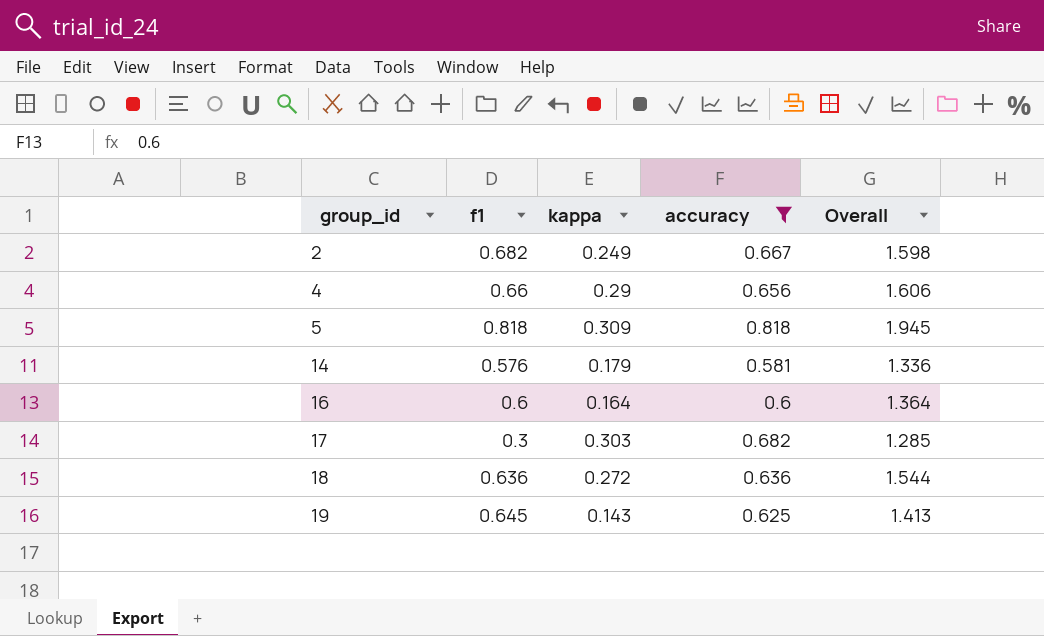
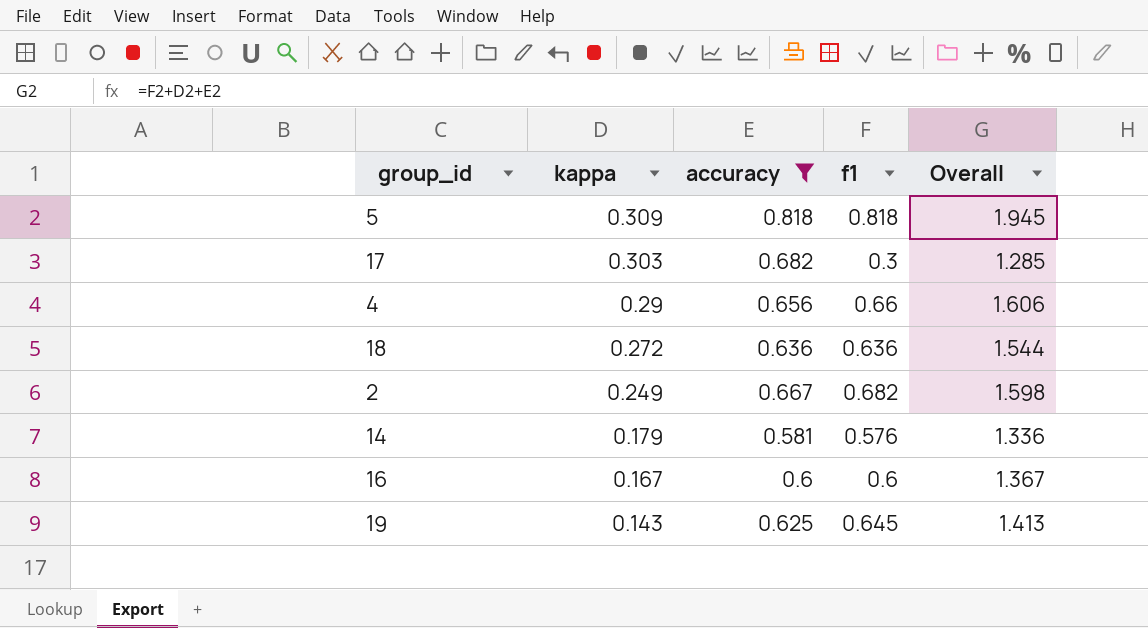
row order: group_id ascending -> kappa descending
column f1 | position: 2 -> 4
16 | kappa: 0.164 -> 0.167
16 | Overall: 1.364 -> 1.367

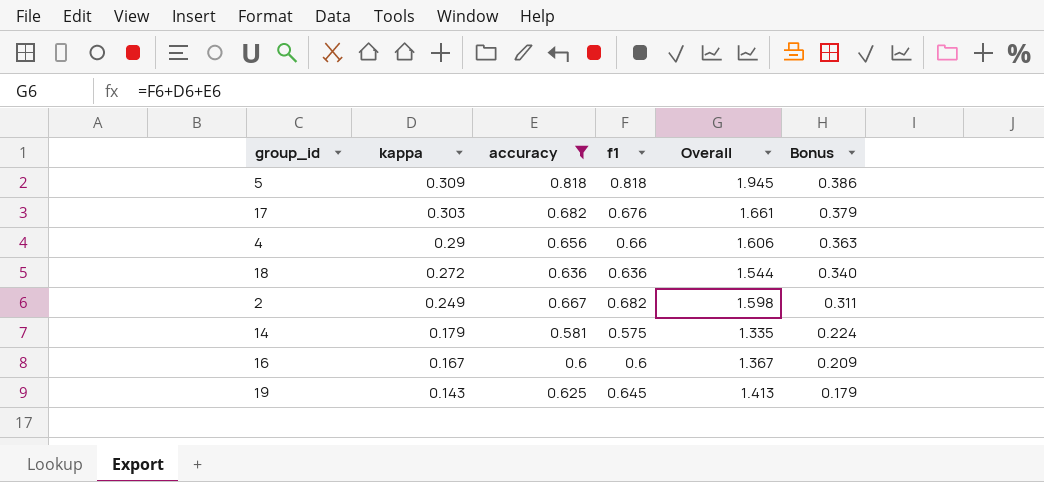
column Bonus | formula: none -> [kappa] * 1.25
17 | f1: 0.3 -> 0.676
17 | Overall: 1.285 -> 1.661
14 | f1: 0.576 -> 0.575
14 | Overall: 1.336 -> 1.335

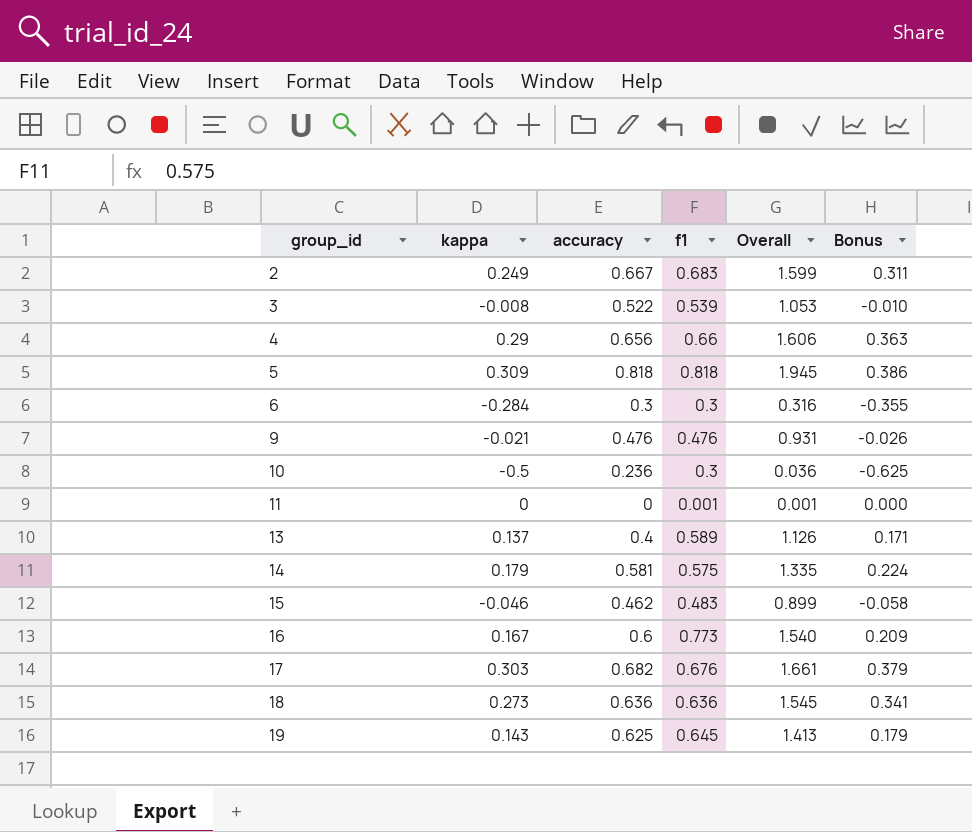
filter: accuracy >= 0.581 -> none
row order: kappa descending -> group_id ascending
2 | f1: 0.682 -> 0.683
2 | Overall: 1.598 -> 1.599
16 | f1: 0.6 -> 0.773
16 | Overall: 1.367 -> 1.540
18 | kappa: 0.272 -> 0.273
18 | Overall: 1.544 -> 1.545
18 | Bonus: 0.340 -> 0.341

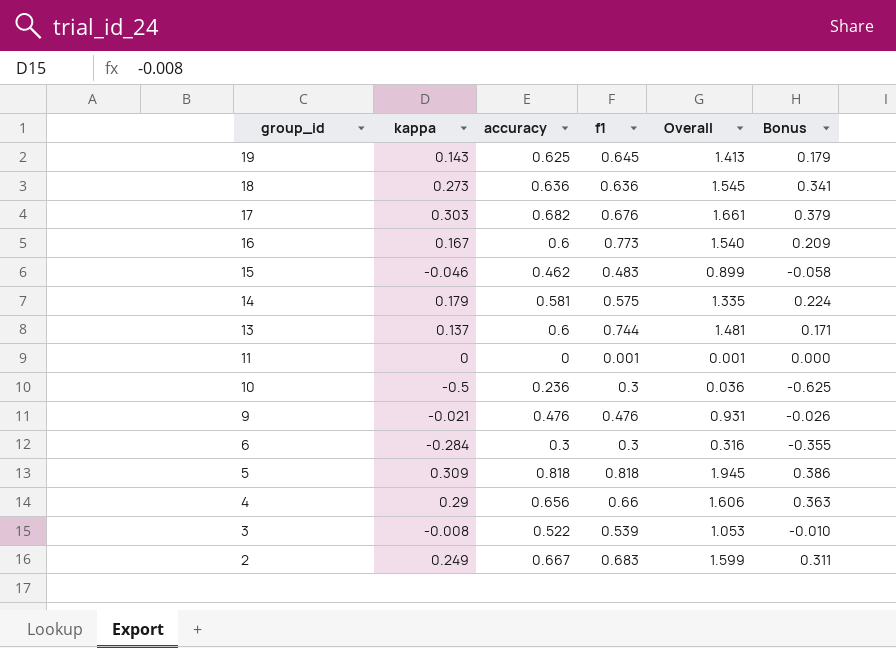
row order: group_id ascending -> group_id descending
13 | accuracy: 0.4 -> 0.6
13 | f1: 0.589 -> 0.744
13 | Overall: 1.126 -> 1.481

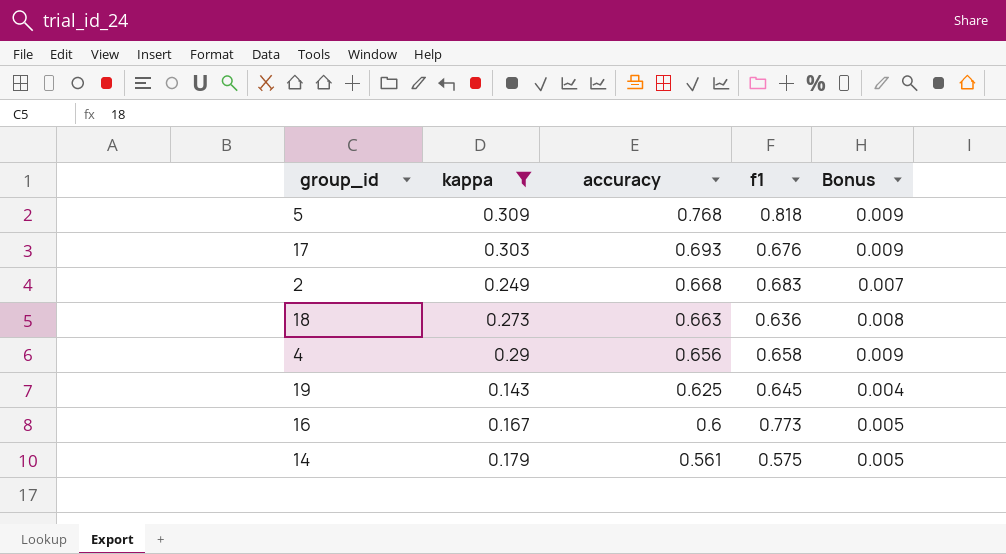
filter: none -> kappa >= 0.143
row order: group_id descending -> accuracy descending
column Overall | formula: [kappa] + [accuracy] + [f1] -> none
column Bonus | formula: [kappa] * 1.25 -> [kappa] * 0.03
5 | accuracy: 0.818 -> 0.768
17 | accuracy: 0.682 -> 0.693
2 | accuracy: 0.667 -> 0.668
18 | accuracy: 0.636 -> 0.663
4 | f1: 0.66 -> 0.658
14 | accuracy: 0.581 -> 0.561

